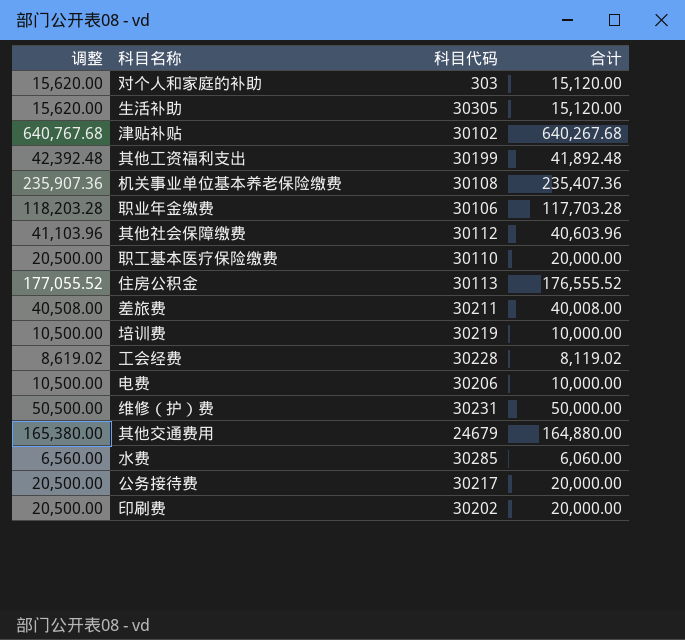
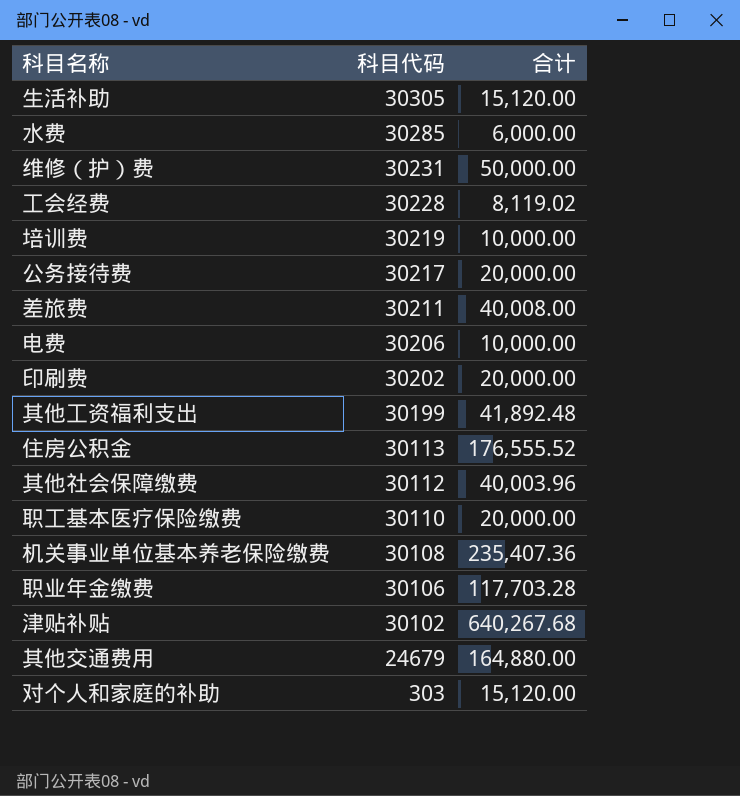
row order: none -> 科目代码 descending
column 调整 | formula: [合计] + 500 -> none
水费 | 合计: 6,060.00 -> 6,000.00
其他社会保障缴费 | 合计: 40,603.96 -> 40,003.96

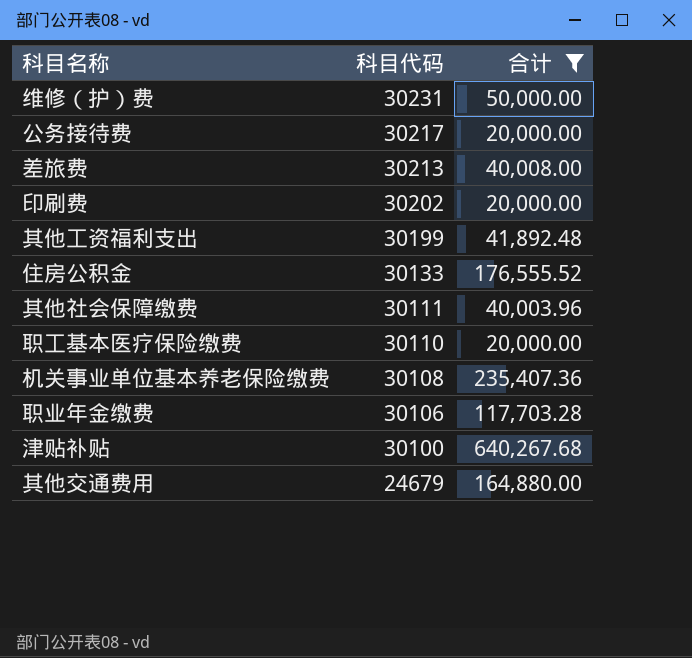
filter: none -> 合计 >= 20,000.00
差旅费 | 科目代码: 30211 -> 30213
住房公积金 | 科目代码: 30113 -> 30133
其他社会保障缴费 | 科目代码: 30112 -> 30111
津贴补贴 | 科目代码: 30102 -> 30100

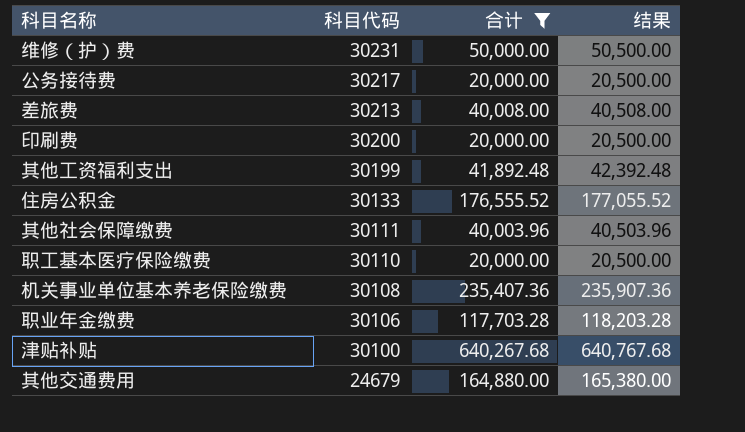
column 结果 | formula: none -> [合计] + 500
印刷费 | 科目代码: 30202 -> 30200

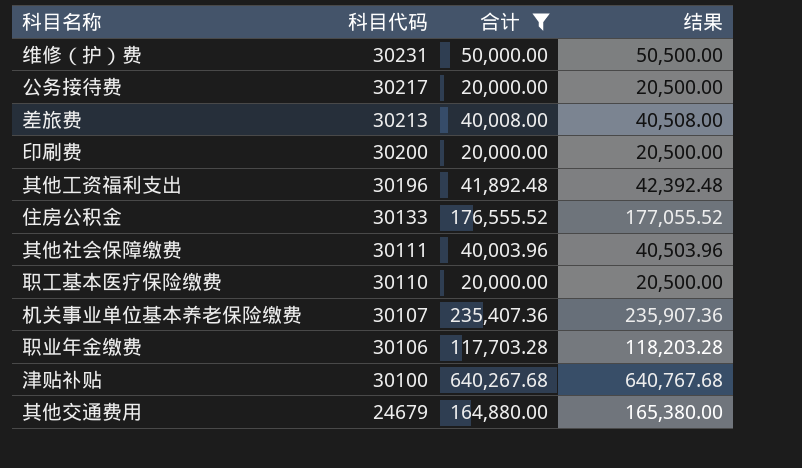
其他工资福利支出 | 科目代码: 30199 -> 30196
机关事业单位基本养老保险缴费 | 科目代码: 30108 -> 30107

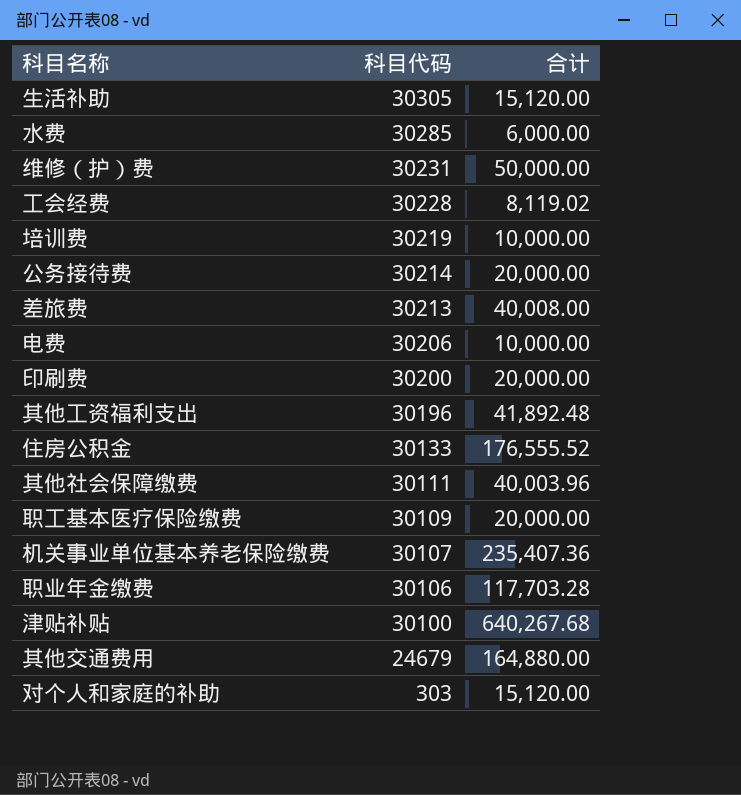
filter: 合计 >= 20,000.00 -> none
column 结果 | formula: [合计] + 500 -> none
公务接待费 | 科目代码: 30217 -> 30214
职工基本医疗保险缴费 | 科目代码: 30110 -> 30109

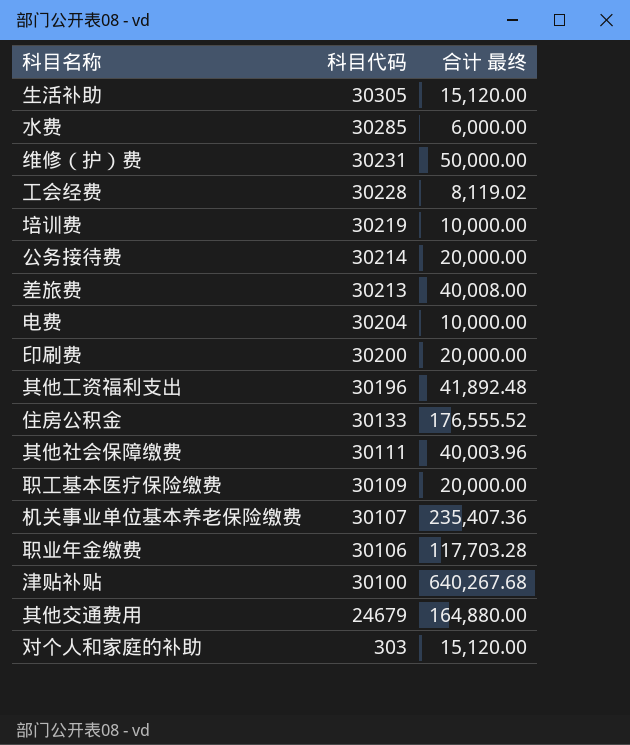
column name: 合计 -> 合计 最终
电费 | 科目代码: 30206 -> 30204

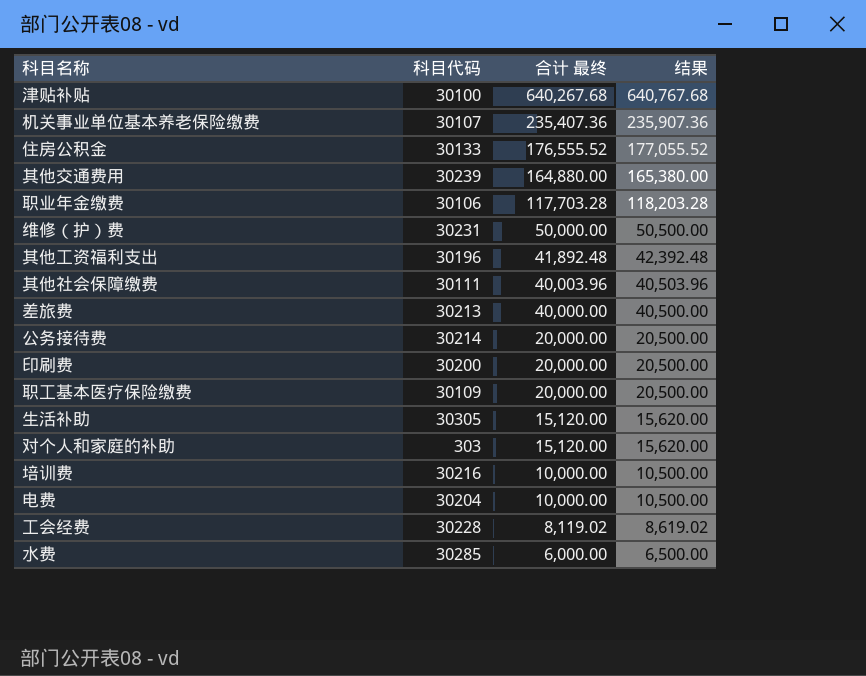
row order: 科目代码 descending -> 合计 最终 descending
column 结果 | formula: none -> [合计 最终] + 500
其他交通费用 | 科目代码: 24679 -> 30239
差旅费 | 合计 最终: 40,008.00 -> 40,000.00
培训费 | 科目代码: 30219 -> 30216

